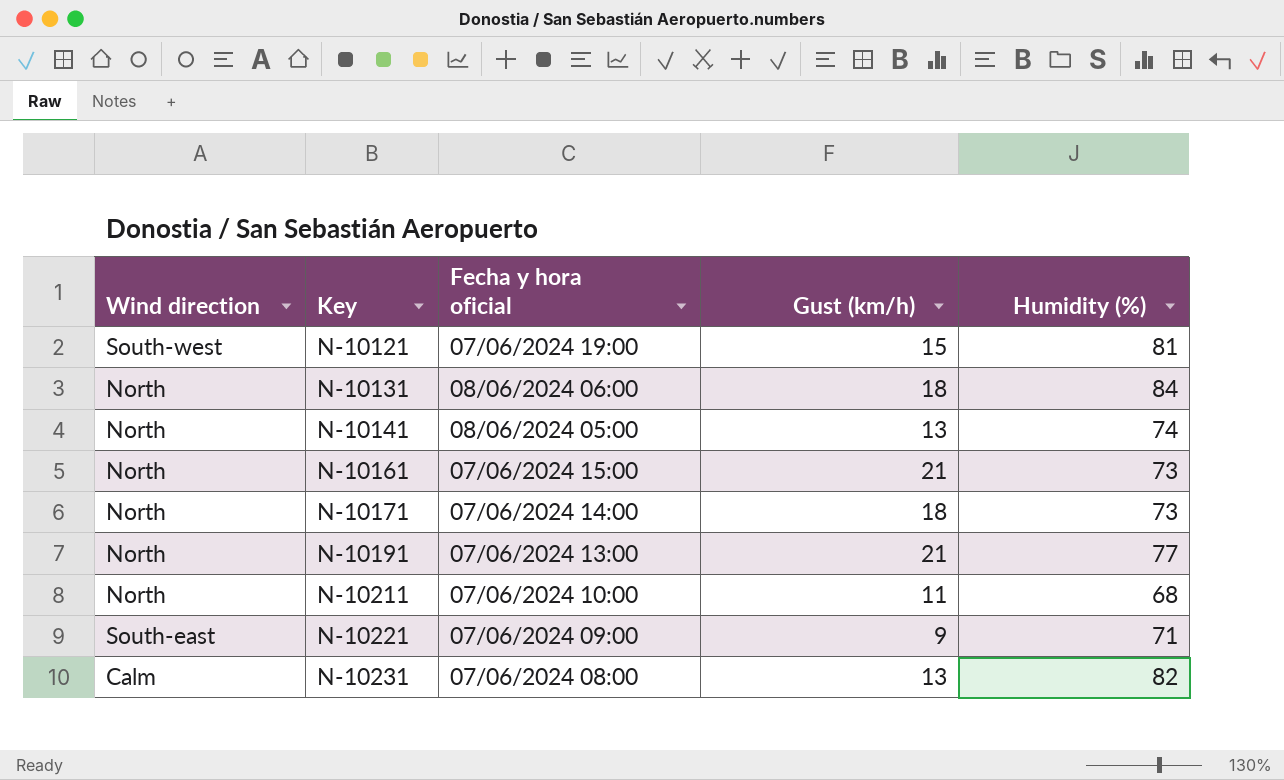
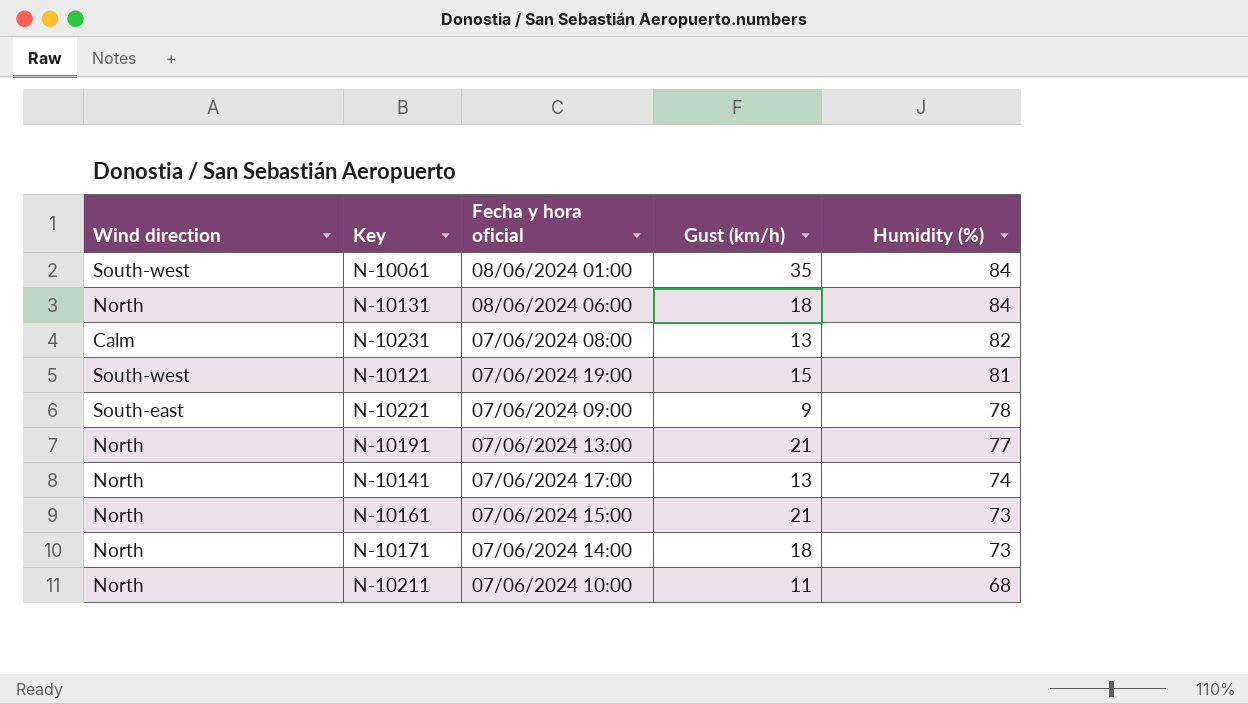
row order: Key ascending -> Humidity (%) descending
row N-10061: none -> South-west | 08/06/2024 01:00 | 35 | 84
N-10221 | Humidity (%): 71 -> 78
N-10141 | Fecha y hora oficial: 08/06/2024 05:00 -> 07/06/2024 17:00

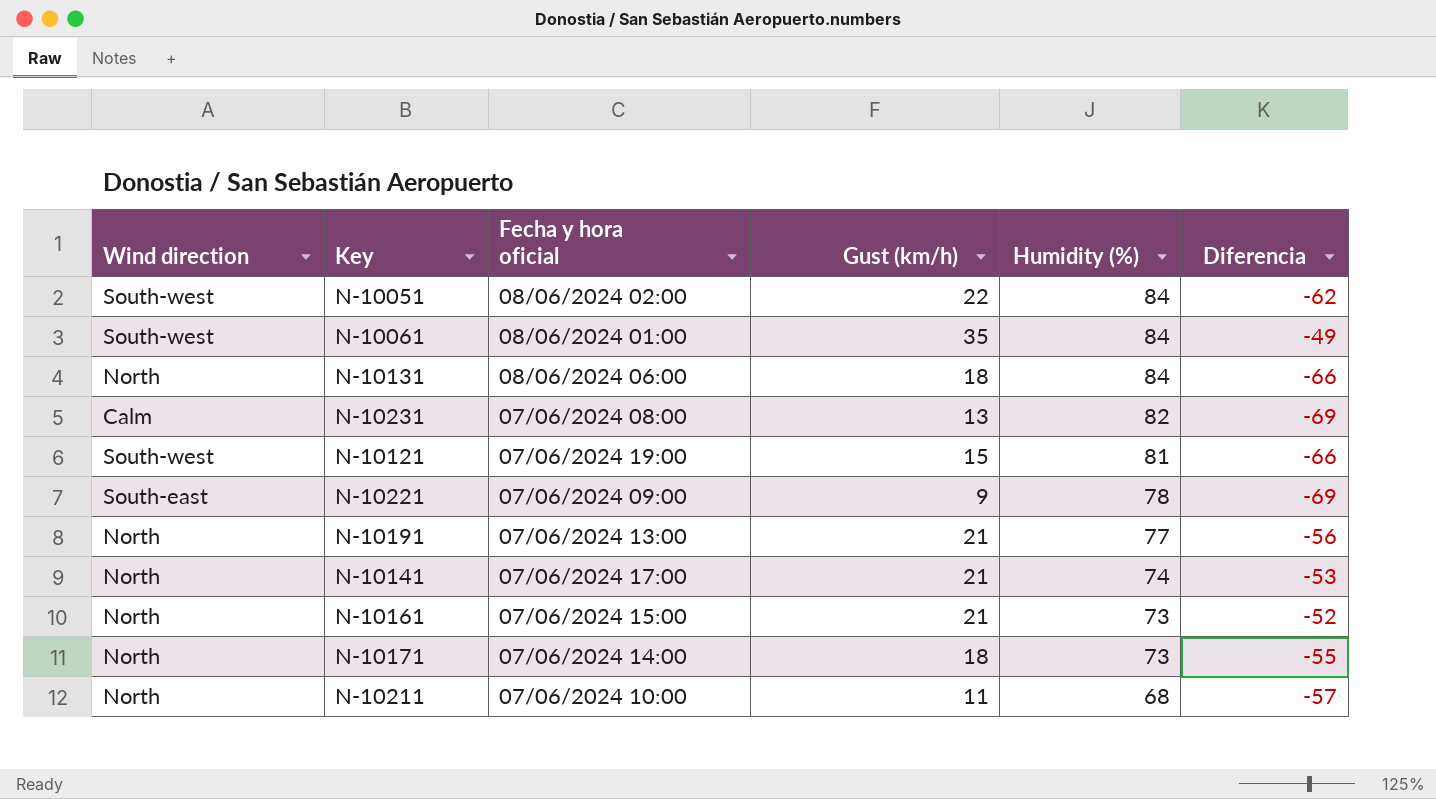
column Diferencia | formula: none -> [Gust (km/h)] - [Humidity (%)]
row N-10051: none -> South-west | 08/06/2024 02:00 | 22 | 84 | -62
N-10141 | Gust (km/h): 13 -> 21

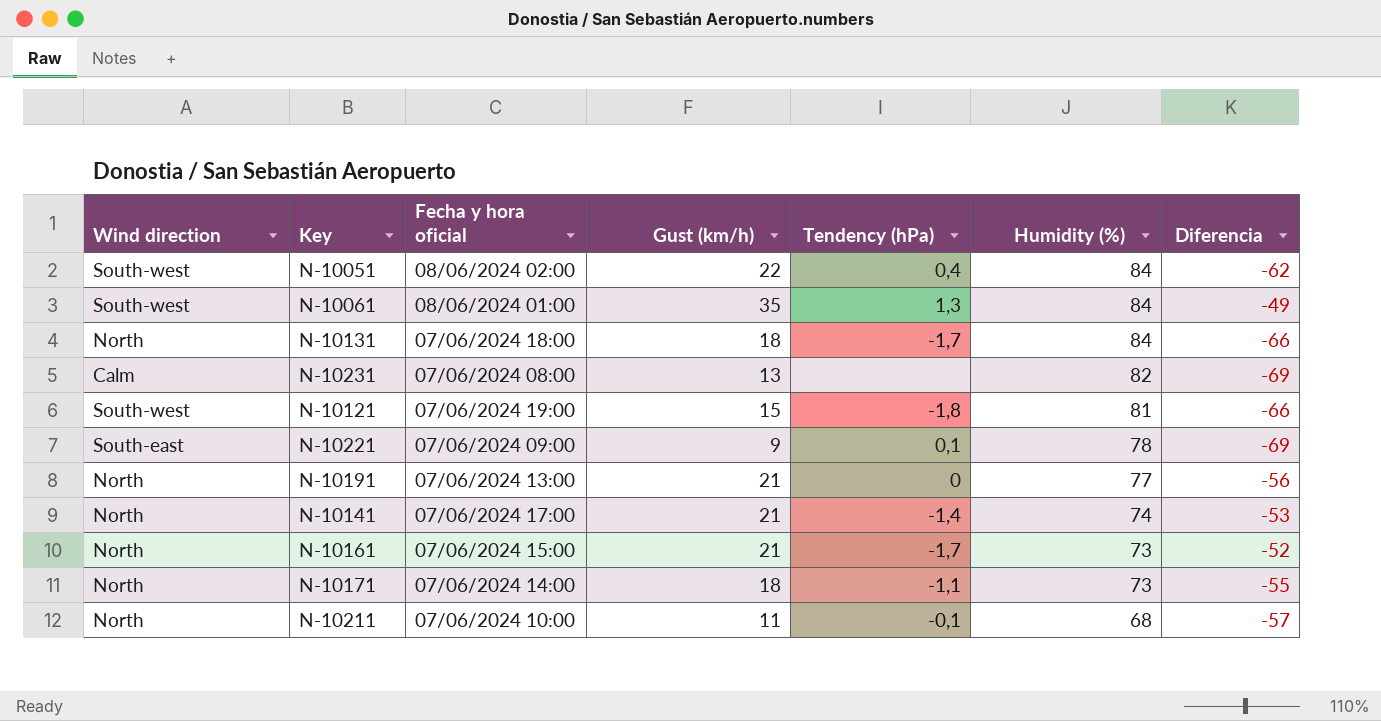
column Tendency (hPa) | position: none -> 5
N-10131 | Fecha y hora oficial: 08/06/2024 06:00 -> 07/06/2024 18:00

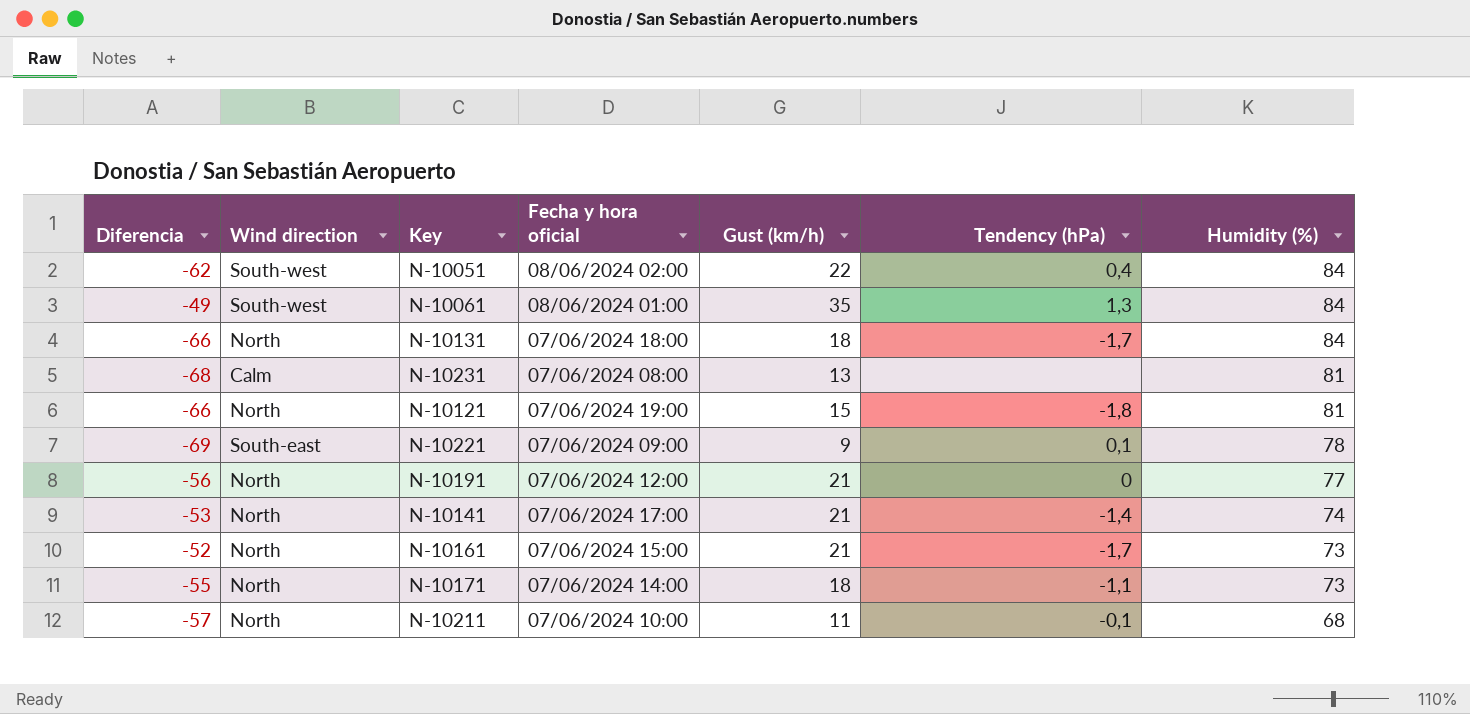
column Diferencia | position: 7 -> 1
N-10231 | Diferencia: -69 -> -68
N-10231 | Humidity (%): 82 -> 81
N-10121 | Wind direction: South-west -> North
N-10191 | Fecha y hora oficial: 07/06/2024 13:00 -> 07/06/2024 12:00

